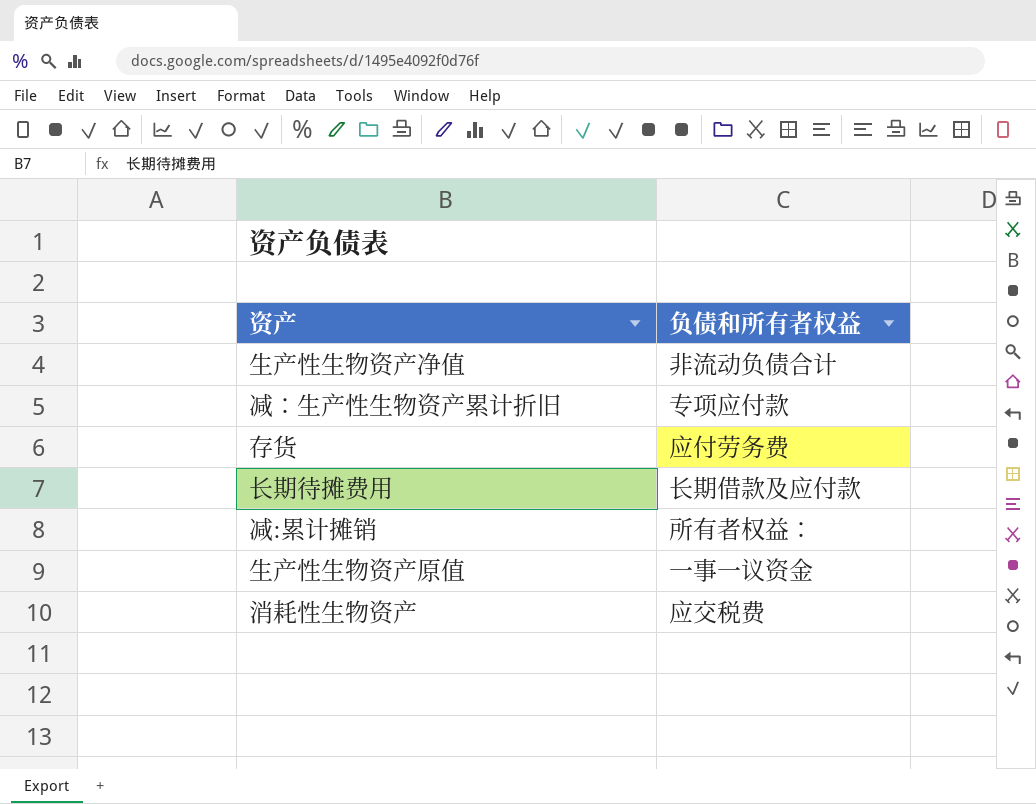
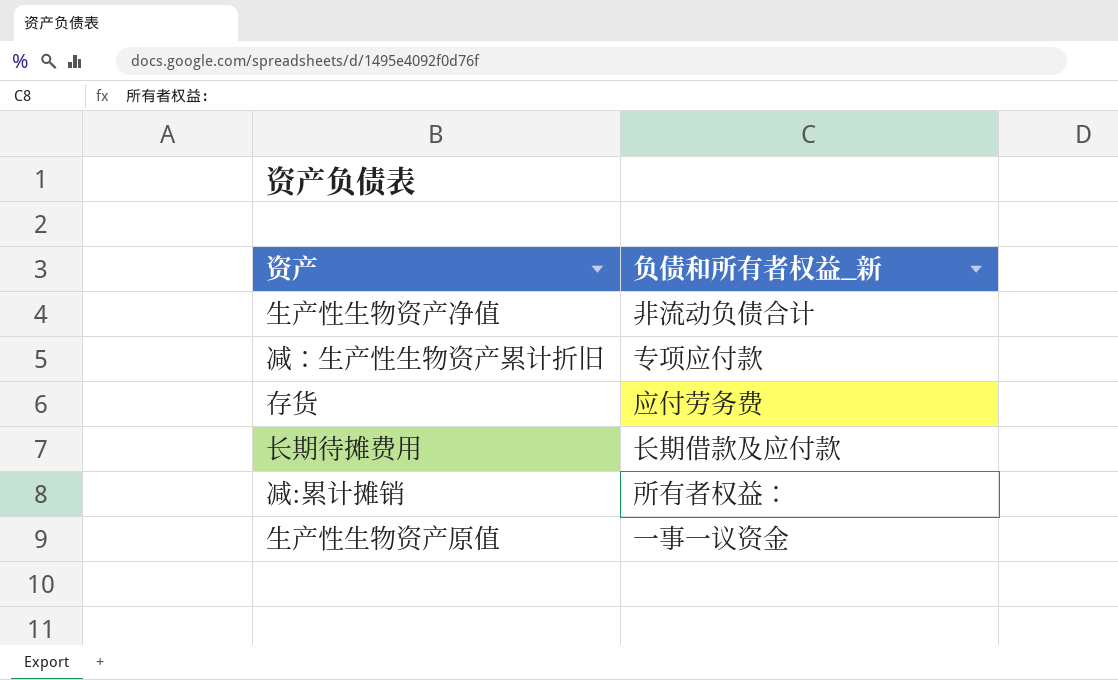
column name: 负债和所有者权益 -> 负债和所有者权益_新
row 消耗性生物资产: 应交税费 -> none

